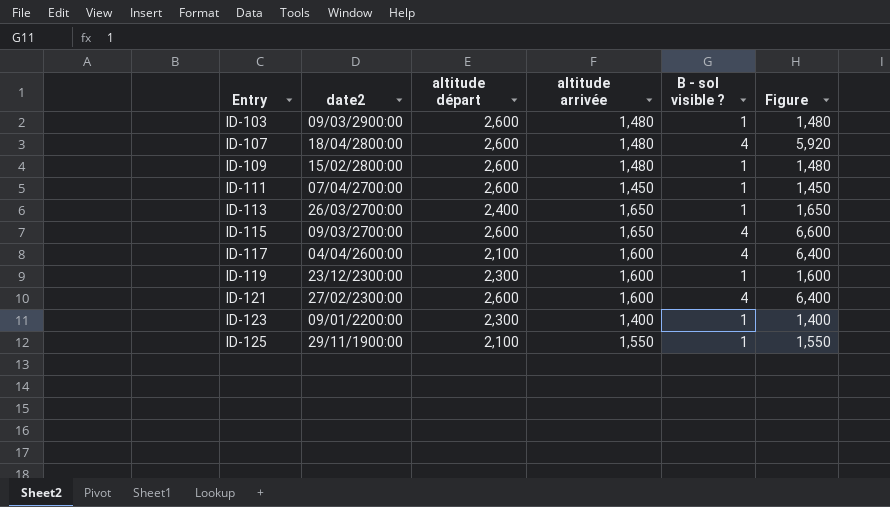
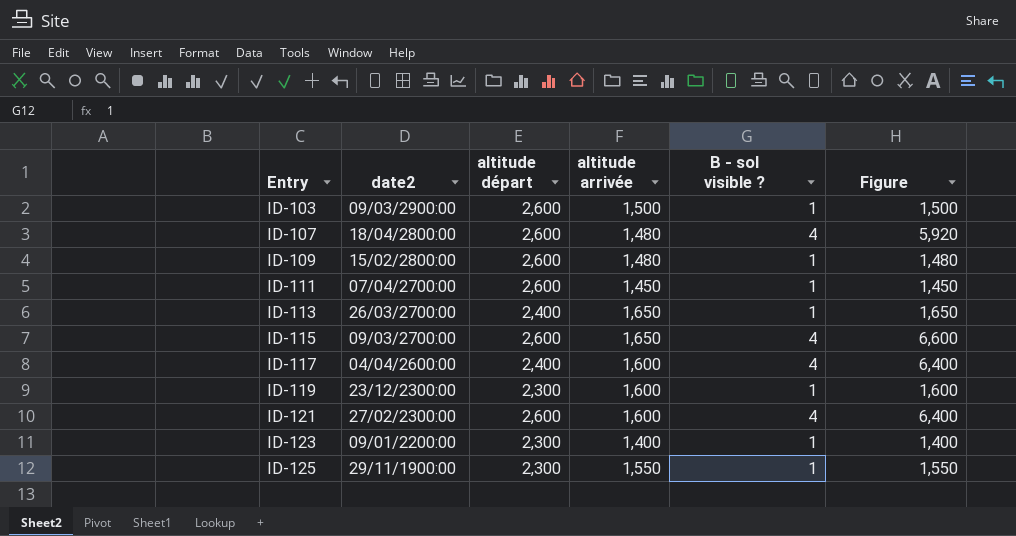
ID-103 | altitude arrivée: 1,480 -> 1,500
ID-103 | Figure: 1,480 -> 1,500
ID-117 | altitude départ: 2,100 -> 2,400
ID-125 | altitude départ: 2,100 -> 2,300

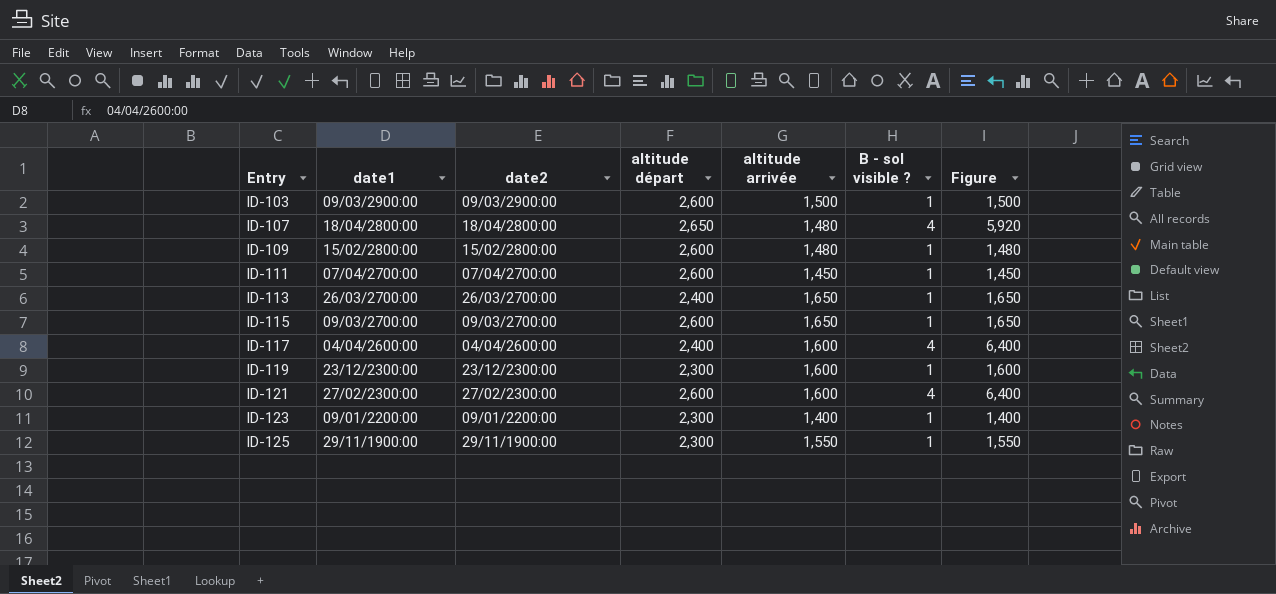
column date1 | position: none -> 2
ID-107 | altitude départ: 2,600 -> 2,650
ID-115 | B - sol visible ?: 4 -> 1
ID-115 | Figure: 6,600 -> 1,650

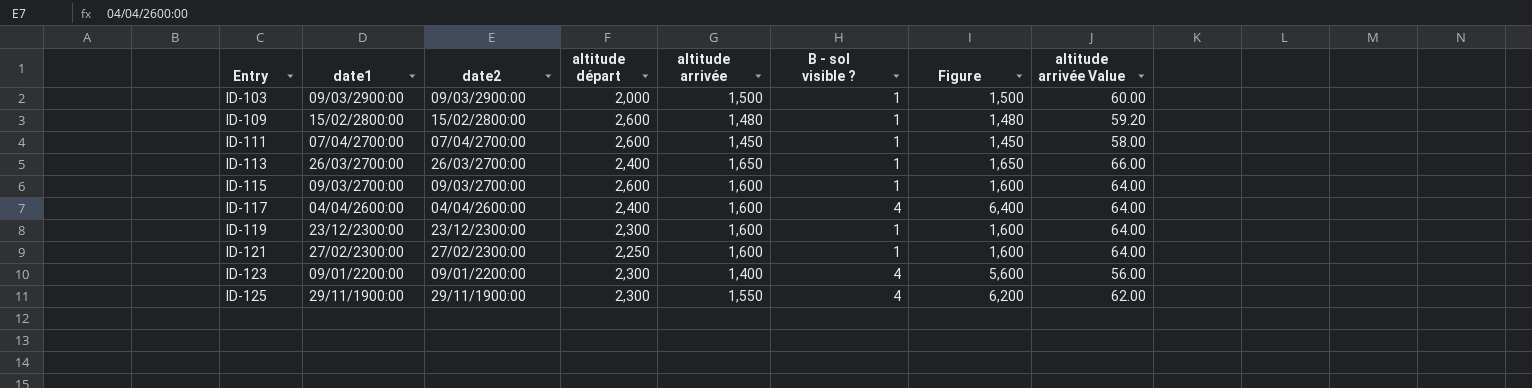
column altitude arrivée Value | formula: none -> [altitude arrivée] * 0.04
row ID-107: 18/04/2800:00 | 18/04/2800:00 | 2,650 | 1,480 | 4 | 5,920 -> none
ID-103 | altitude départ: 2,600 -> 2,000
ID-115 | altitude arrivée: 1,650 -> 1,600
ID-115 | Figure: 1,650 -> 1,600
ID-121 | altitude départ: 2,600 -> 2,250
ID-121 | B - sol visible ?: 4 -> 1
ID-121 | Figure: 6,400 -> 1,600
ID-123 | B - sol visible ?: 1 -> 4
ID-123 | Figure: 1,400 -> 5,600
ID-125 | B - sol visible ?: 1 -> 4
ID-125 | Figure: 1,550 -> 6,200

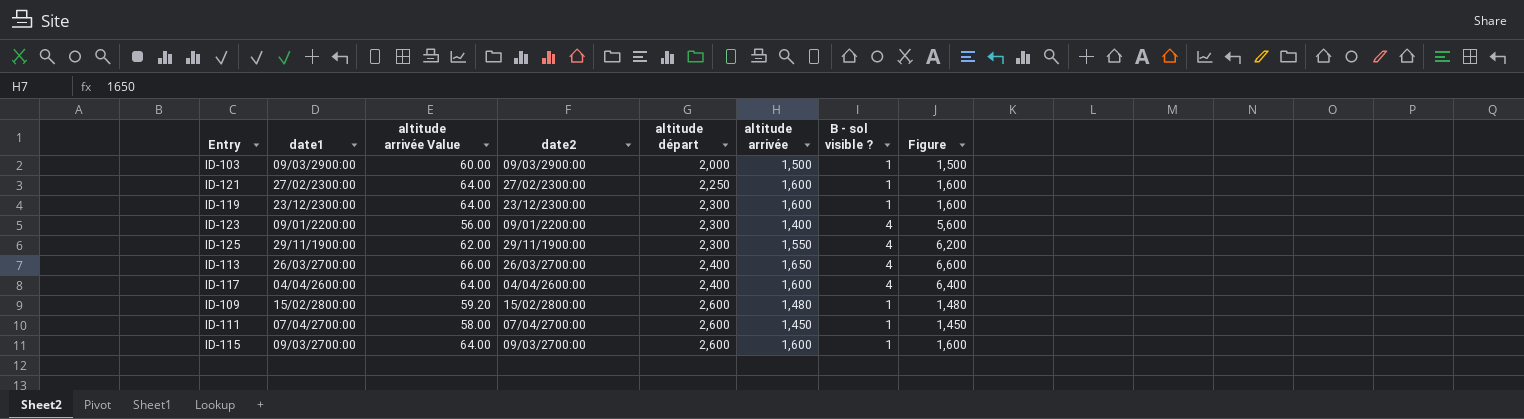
row order: Entry ascending -> altitude départ ascending
column altitude arrivée Value | position: 8 -> 3
ID-113 | B - sol visible ?: 1 -> 4
ID-113 | Figure: 1,650 -> 6,600

